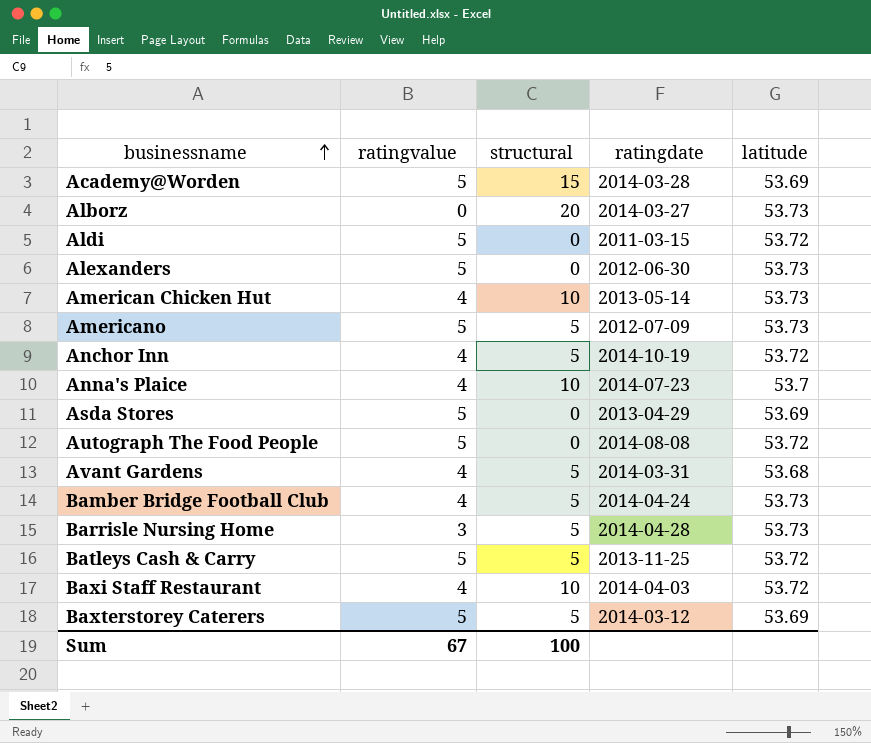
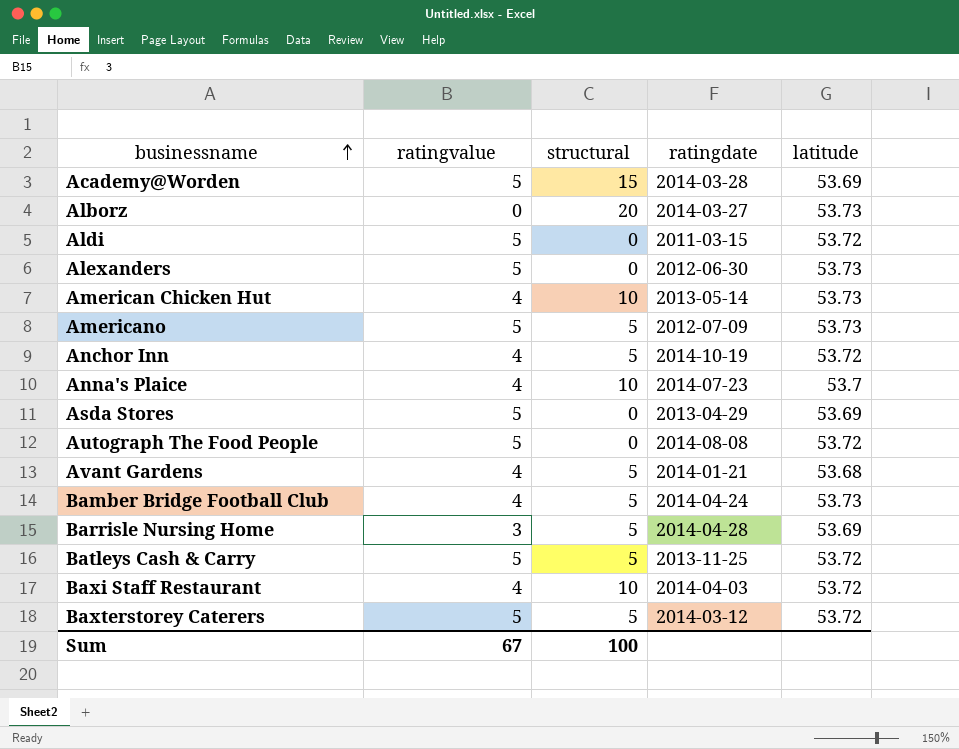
Avant Gardens | ratingdate: 2014-03-31 -> 2014-01-21
Barrisle Nursing Home | latitude: 53.73 -> 53.69
Baxterstorey Caterers | latitude: 53.69 -> 53.72

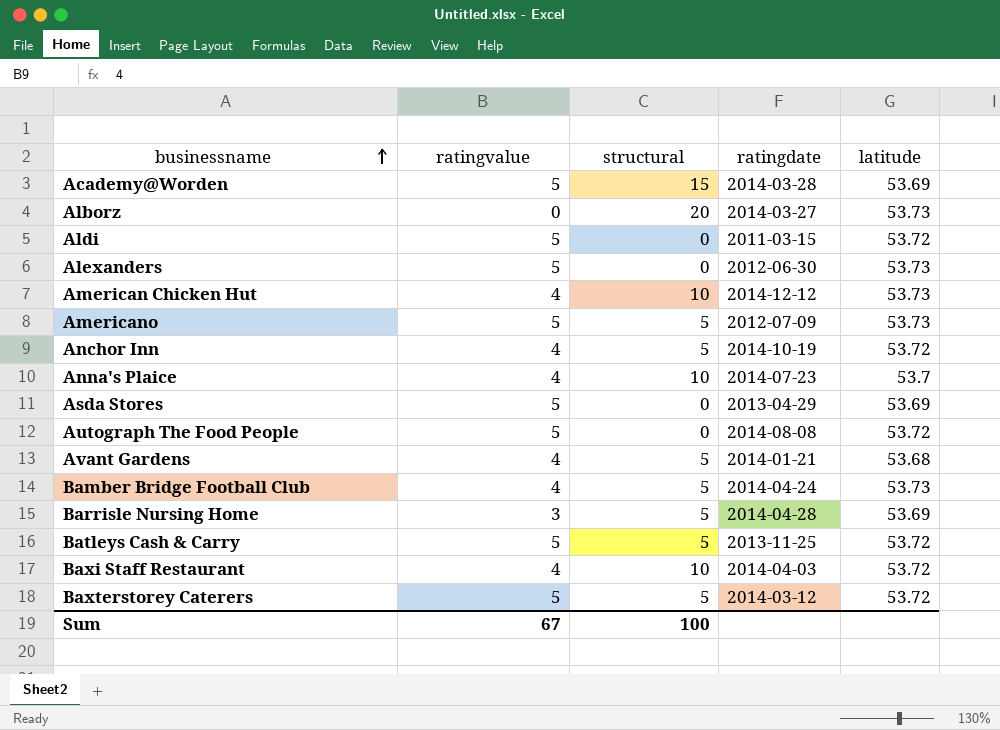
American Chicken Hut | ratingdate: 2013-05-14 -> 2014-12-12

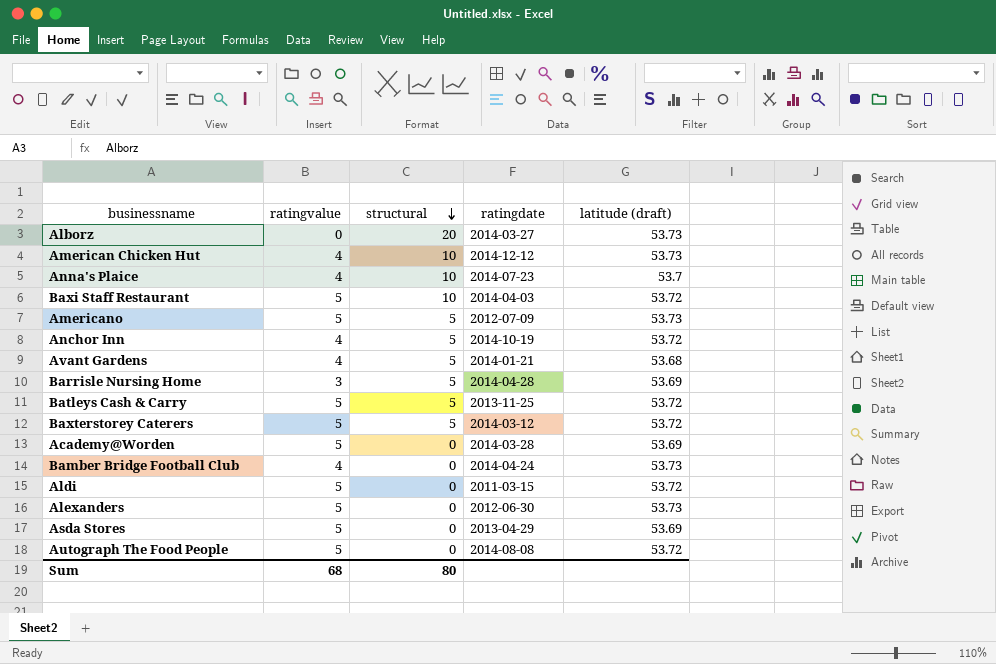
row order: businessname ascending -> structural descending
column name: latitude -> latitude (draft)
Baxi Staff Restaurant | ratingvalue: 4 -> 5
Academy@Worden | structural: 15 -> 0
Bamber Bridge Football Club | structural: 5 -> 0
Sum | ratingvalue: 67 -> 68
Sum | structural: 100 -> 80

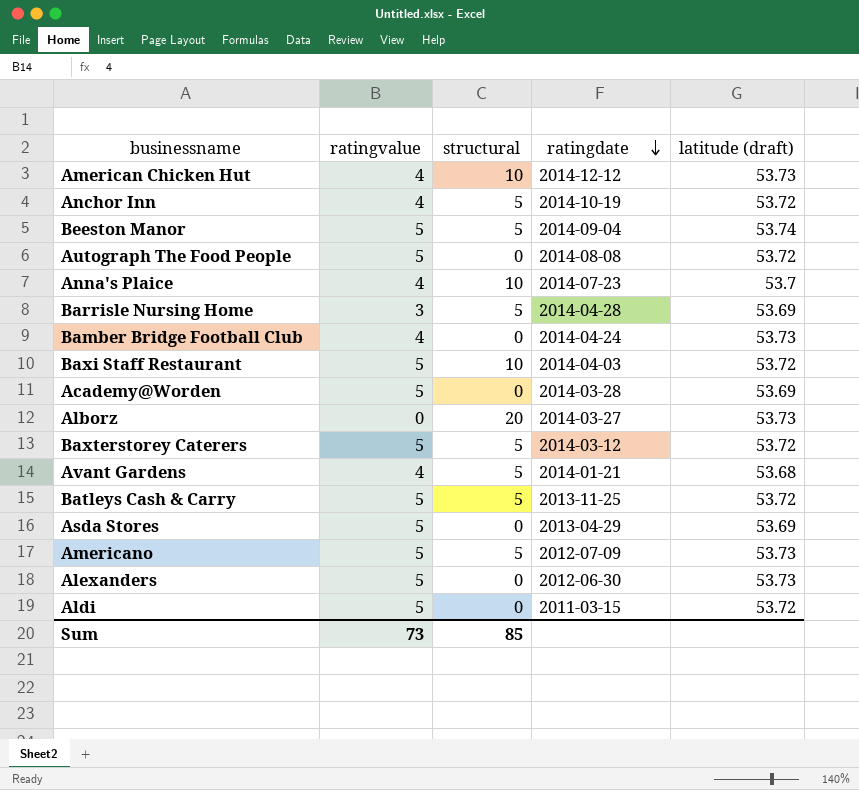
row order: structural descending -> ratingdate descending
row Beeston Manor: none -> 5 | 5 | 2014-09-04 | 53.74
Sum | ratingvalue: 68 -> 73
Sum | structural: 80 -> 85

